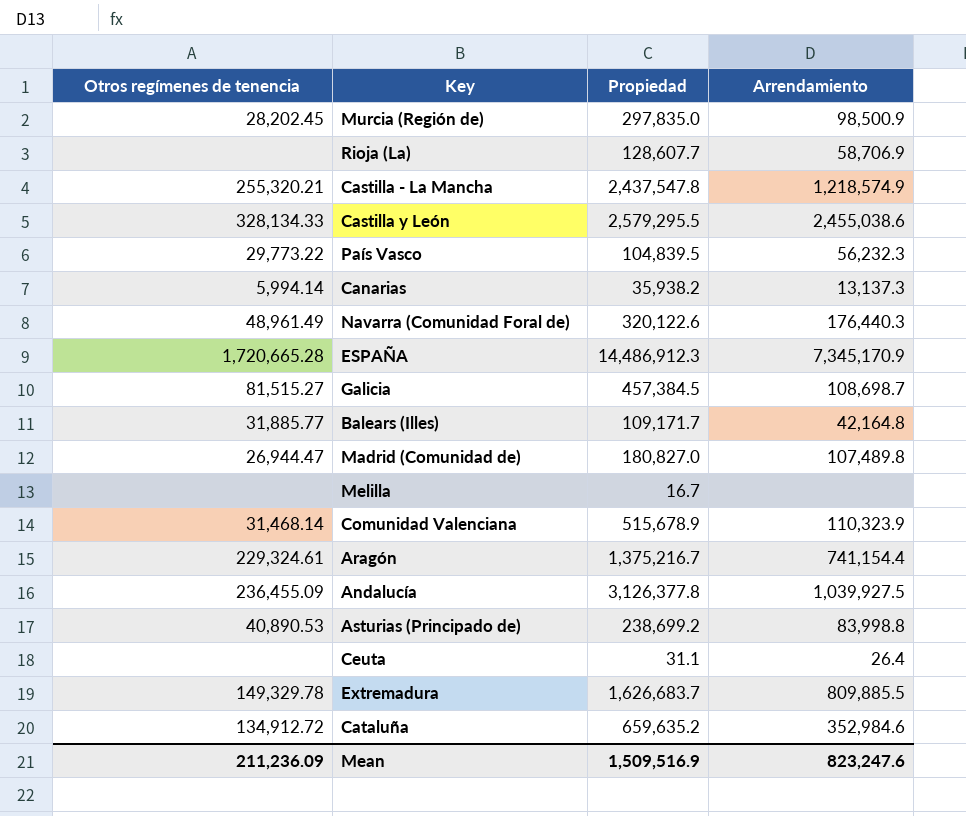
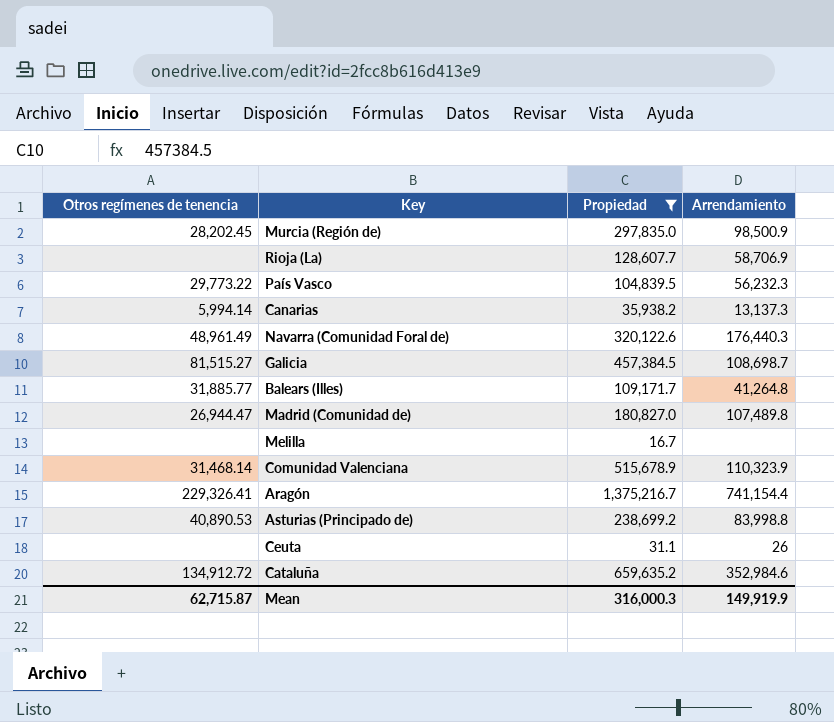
filter: none -> Propiedad <= 1,375,216.7
Balears (Illes) | Arrendamiento: 42,164.8 -> 41,264.8
Aragón | Otros regímenes de tenencia: 229,324.61 -> 229,326.41
Ceuta | Arrendamiento: 26.4 -> 26
Mean | Otros regímenes de tenencia: 211,236.09 -> 62,715.87
Mean | Propiedad: 1,509,516.9 -> 316,000.3
Mean | Arrendamiento: 823,247.6 -> 149,919.9

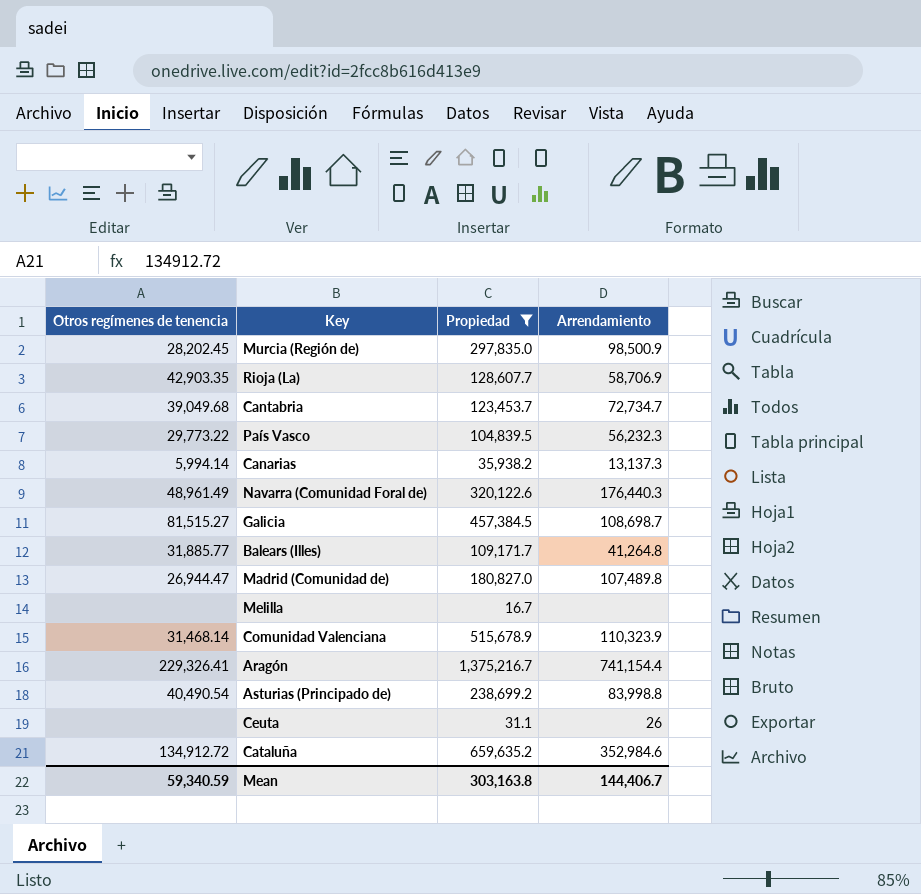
Rioja (La) | Otros regímenes de tenencia: none -> 42,903.35
row Cantabria: none -> 39,049.68 | 123,453.7 | 72,734.7
Asturias (Principado de) | Otros regímenes de tenencia: 40,890.53 -> 40,490.54
Mean | Otros regímenes de tenencia: 62,715.87 -> 59,340.59
Mean | Propiedad: 316,000.3 -> 303,163.8
Mean | Arrendamiento: 149,919.9 -> 144,406.7

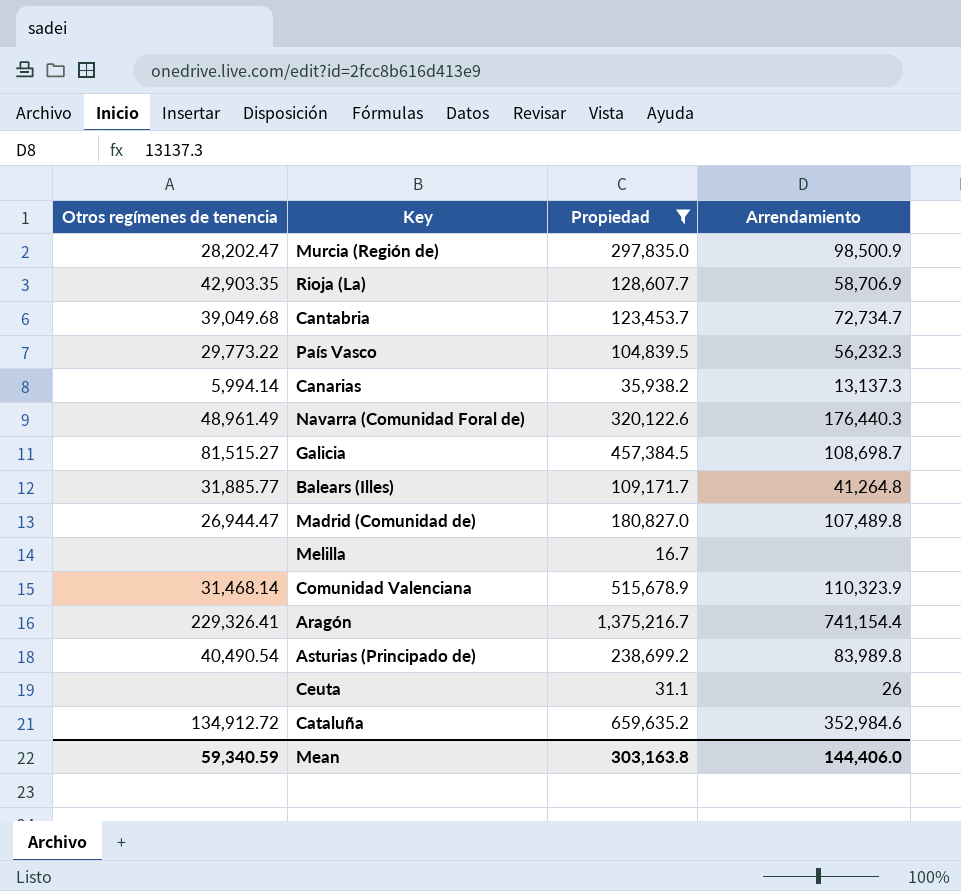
Murcia (Región de) | Otros regímenes de tenencia: 28,202.45 -> 28,202.47
Asturias (Principado de) | Arrendamiento: 83,998.8 -> 83,989.8
Mean | Arrendamiento: 144,406.7 -> 144,406.0

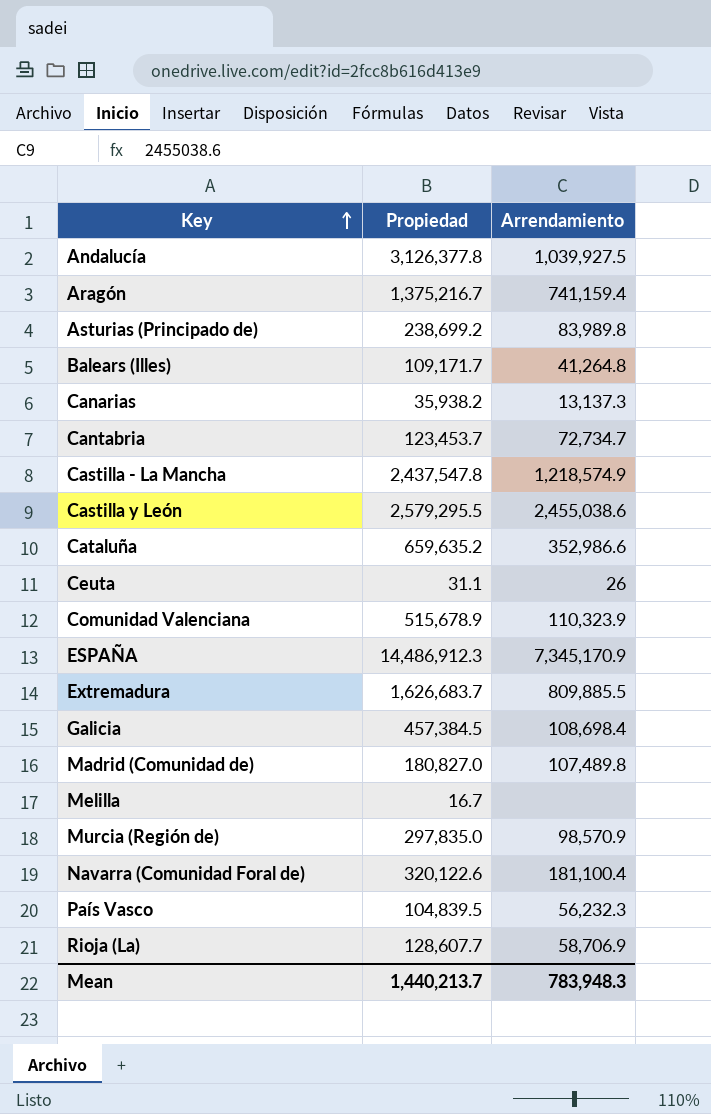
filter: Propiedad <= 1,375,216.7 -> none
row order: none -> Key ascending
column Otros regímenes de tenencia | position: 1 -> none
Aragón | Arrendamiento: 741,154.4 -> 741,159.4
Cataluña | Arrendamiento: 352,984.6 -> 352,986.6
Galicia | Arrendamiento: 108,698.7 -> 108,698.4
Murcia (Región de) | Arrendamiento: 98,500.9 -> 98,570.9
Navarra (Comunidad Foral de) | Arrendamiento: 176,440.3 -> 181,100.4
Mean | Propiedad: 303,163.8 -> 1,440,213.7
Mean | Arrendamiento: 144,406.0 -> 783,948.3

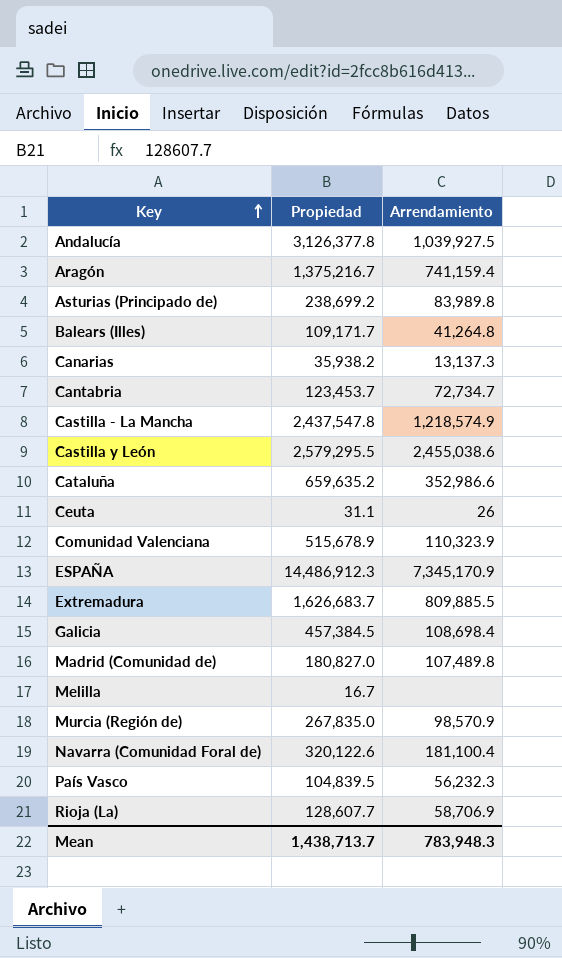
Murcia (Región de) | Propiedad: 297,835.0 -> 267,835.0
Mean | Propiedad: 1,440,213.7 -> 1,438,713.7

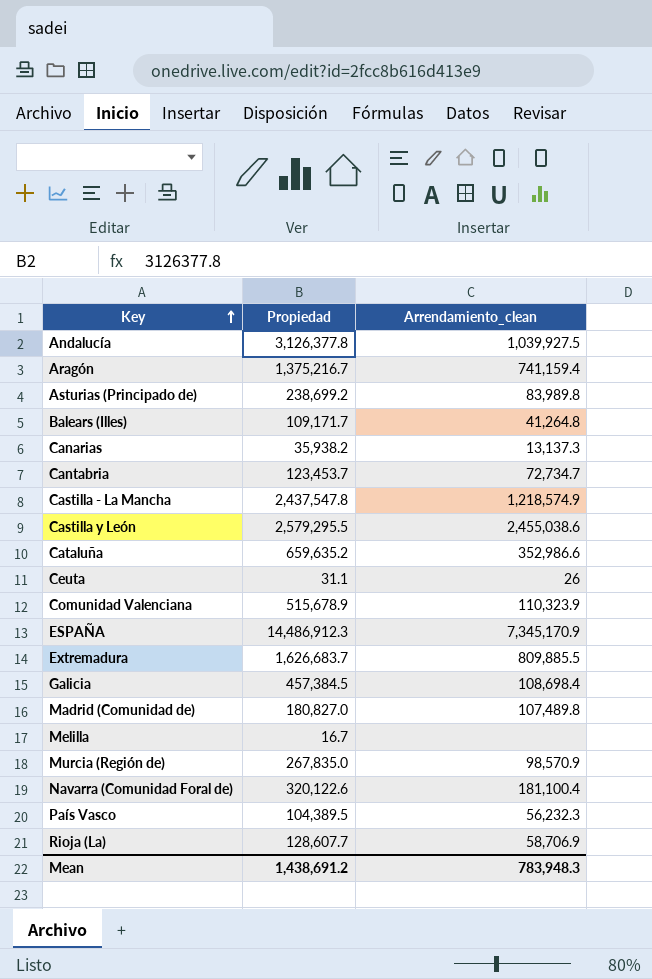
column name: Arrendamiento -> Arrendamiento_clean
País Vasco | Propiedad: 104,839.5 -> 104,389.5
Mean | Propiedad: 1,438,713.7 -> 1,438,691.2

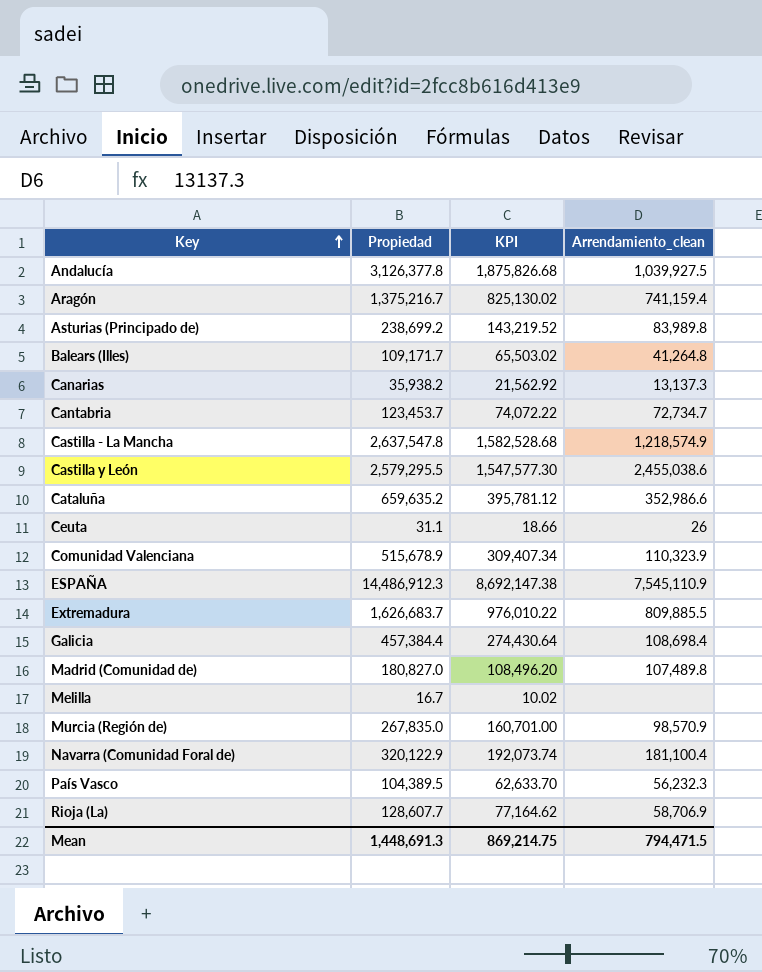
column KPI | formula: none -> [Propiedad] * 0.6
Castilla - La Mancha | Propiedad: 2,437,547.8 -> 2,637,547.8
ESPAÑA | Arrendamiento_clean: 7,345,170.9 -> 7,545,110.9
Galicia | Propiedad: 457,384.5 -> 457,384.4
Navarra (Comunidad Foral de) | Propiedad: 320,122.6 -> 320,122.9
Mean | Propiedad: 1,438,691.2 -> 1,448,691.3
Mean | Arrendamiento_clean: 783,948.3 -> 794,471.5

